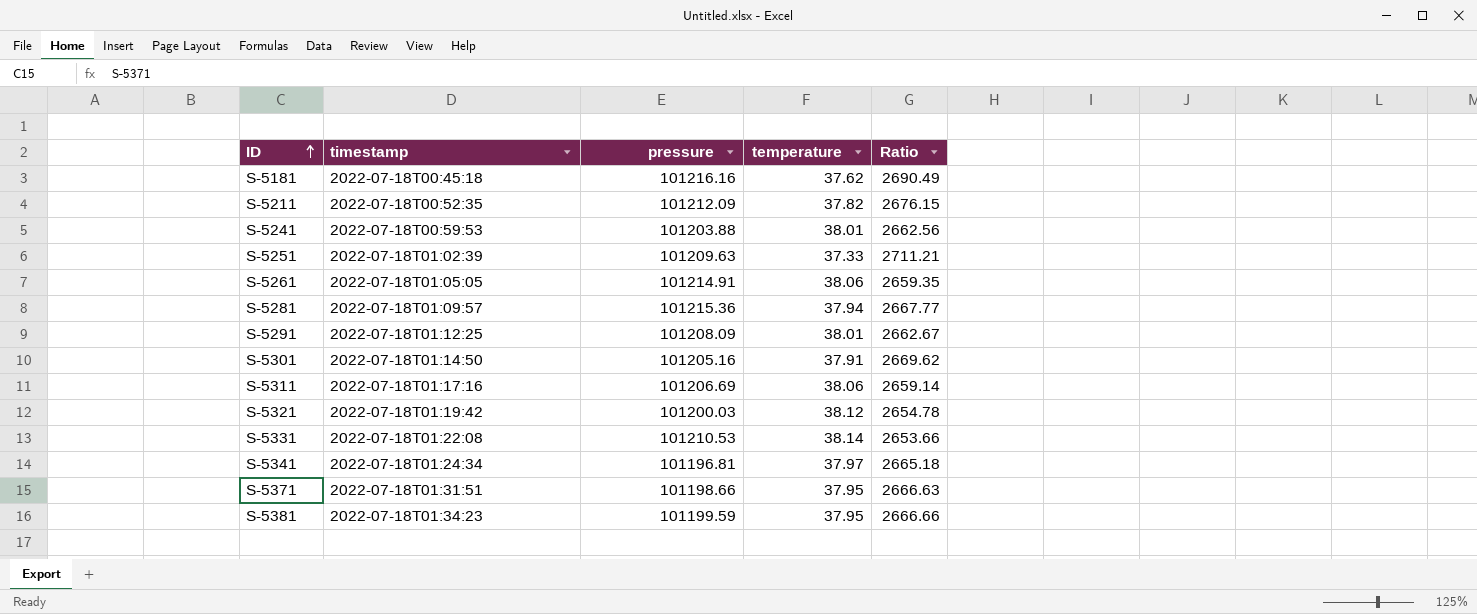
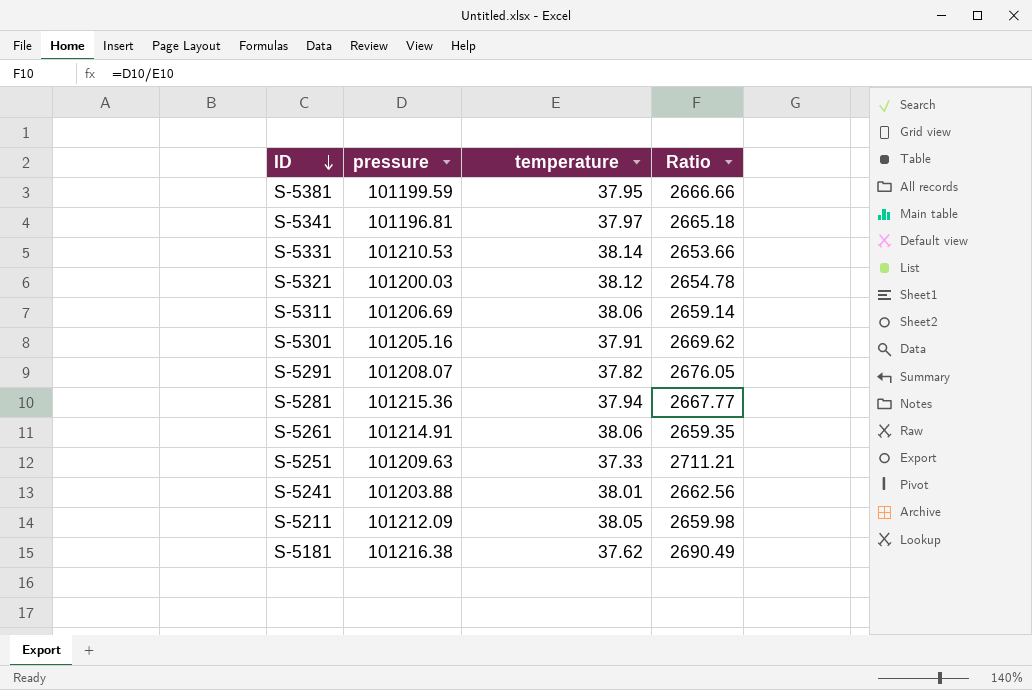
row order: ID ascending -> ID descending
column timestamp | position: 2 -> none
row S-5371: 2022-07-18T01:31:51 | 101198.66 | 37.95 | 2666.63 -> none
S-5291 | pressure: 101208.09 -> 101208.07
S-5291 | temperature: 38.01 -> 37.82
S-5291 | Ratio: 2662.67 -> 2676.05
S-5211 | temperature: 37.82 -> 38.05
S-5211 | Ratio: 2676.15 -> 2659.98
S-5181 | pressure: 101216.16 -> 101216.38

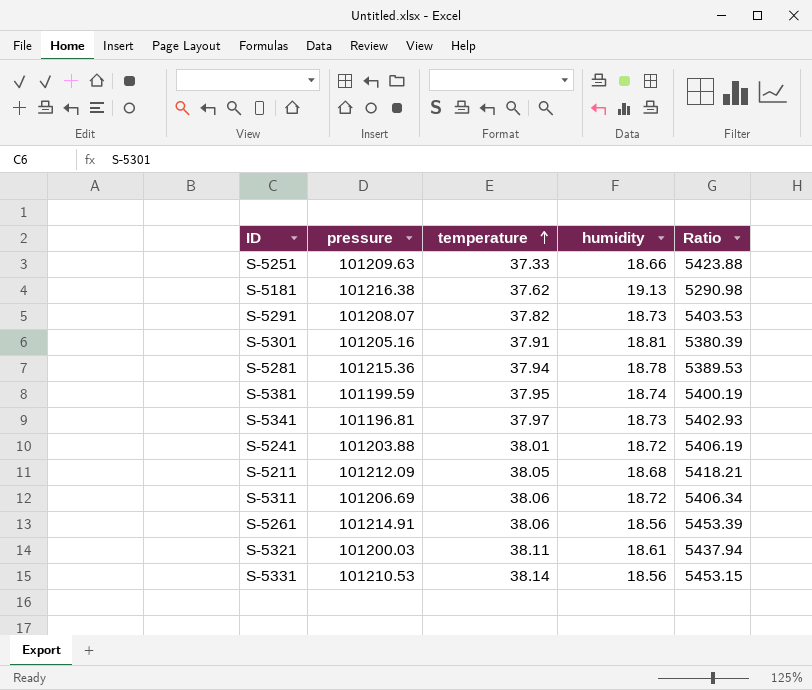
row order: ID descending -> temperature ascending
column humidity | position: none -> 4
column Ratio | formula: [pressure] / [temperature] -> [pressure] / [humidity]
S-5321 | temperature: 38.12 -> 38.11

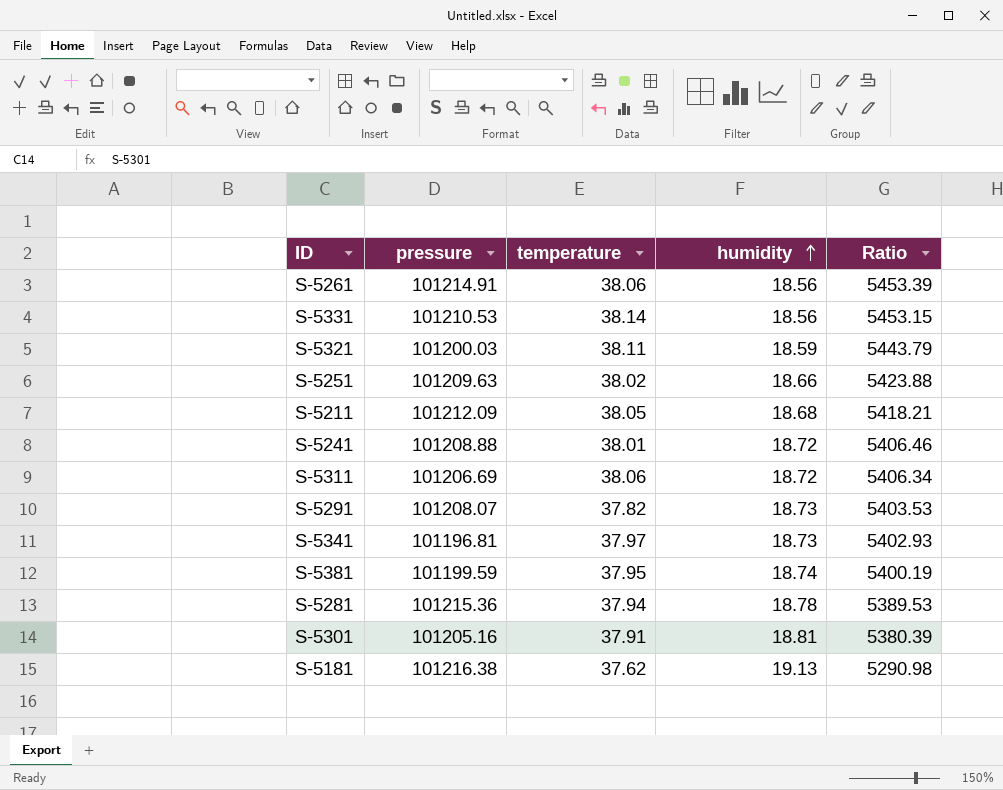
row order: temperature ascending -> humidity ascending
S-5321 | humidity: 18.61 -> 18.59
S-5321 | Ratio: 5437.94 -> 5443.79
S-5251 | temperature: 37.33 -> 38.02
S-5241 | pressure: 101203.88 -> 101208.88
S-5241 | Ratio: 5406.19 -> 5406.46

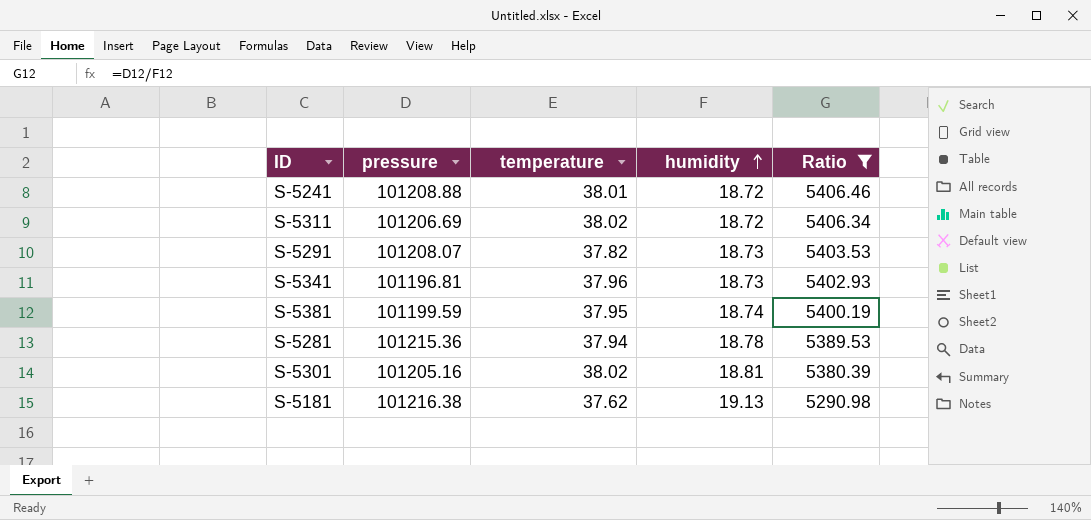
filter: none -> Ratio <= 5406.46
S-5311 | temperature: 38.06 -> 38.02
S-5341 | temperature: 37.97 -> 37.96
S-5301 | temperature: 37.91 -> 38.02

